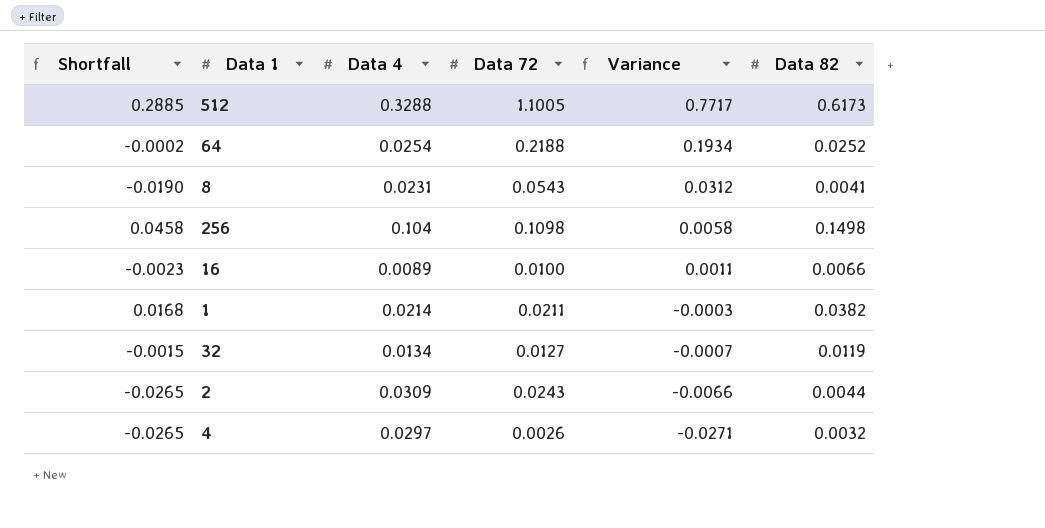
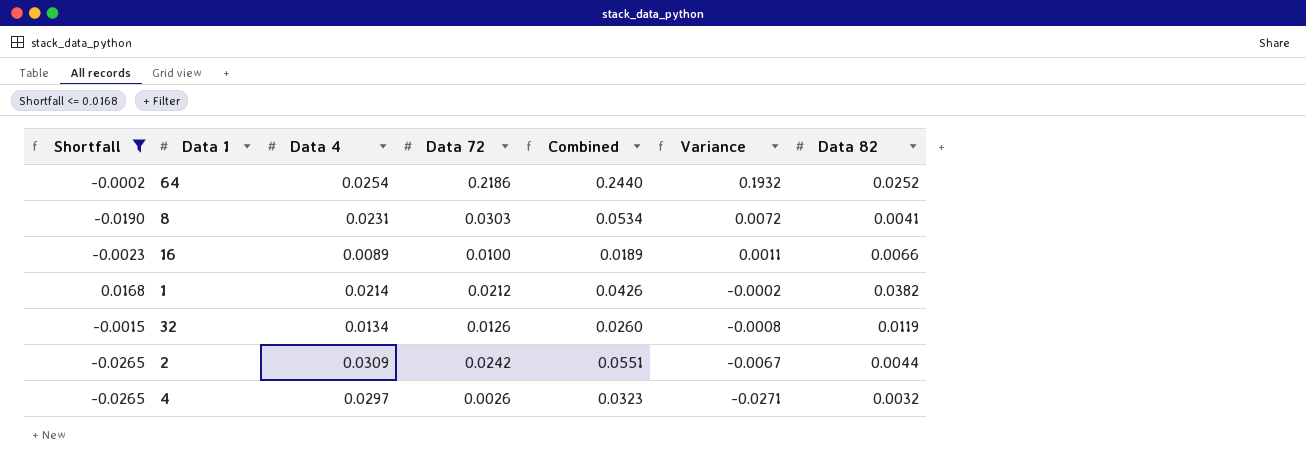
filter: none -> Shortfall <= 0.0168
column Combined | formula: none -> [Data 4] + [Data 72]
64 | Data 72: 0.2188 -> 0.2186
64 | Variance: 0.1934 -> 0.1932
8 | Data 72: 0.0543 -> 0.0303
8 | Variance: 0.0312 -> 0.0072
1 | Data 72: 0.0211 -> 0.0212
1 | Variance: -0.0003 -> -0.0002
32 | Data 72: 0.0127 -> 0.0126
32 | Variance: -0.0007 -> -0.0008
2 | Data 72: 0.0243 -> 0.0242
2 | Variance: -0.0066 -> -0.0067

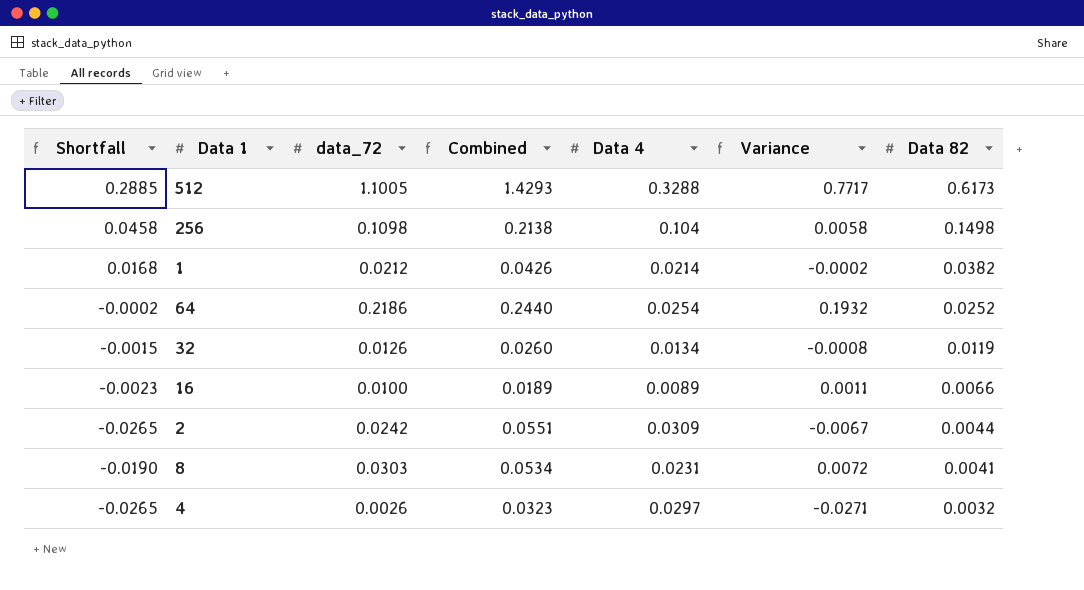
filter: Shortfall <= 0.0168 -> none
row order: Variance descending -> Data 82 descending
column name: Data 72 -> data_72
column Data 4 | position: 3 -> 5

